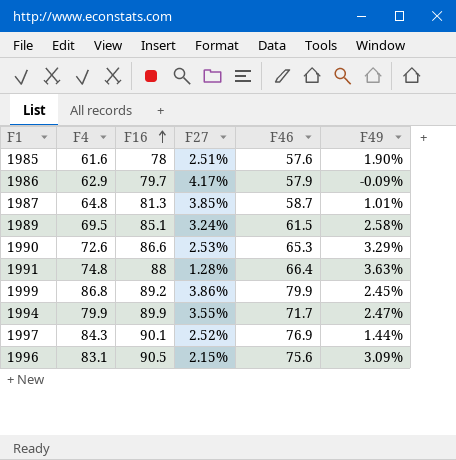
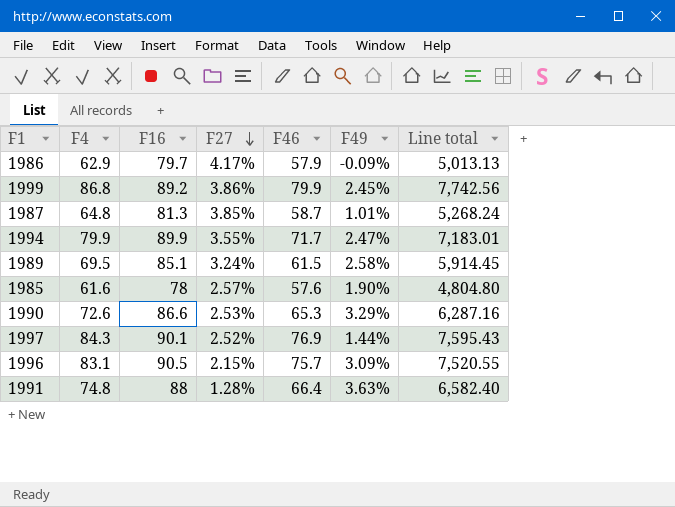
row order: F16 ascending -> F27 descending
column Line total | formula: none -> [F4] * [F16]
1985 | F27: 2.51% -> 2.57%
1996 | F46: 75.6 -> 75.7

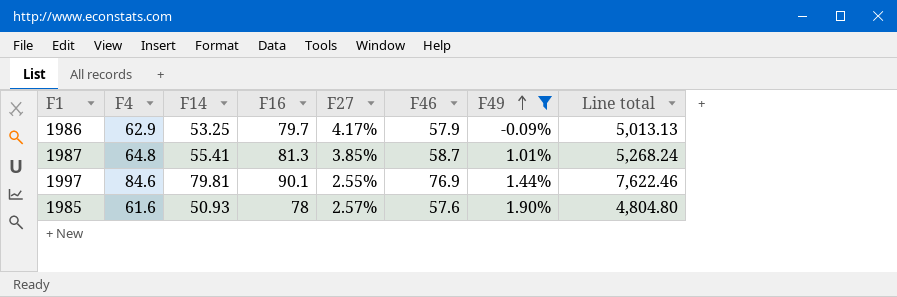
filter: none -> F49 <= 1.90%
row order: F27 descending -> F49 ascending
column F14 | position: none -> 3
1997 | F4: 84.3 -> 84.6
1997 | F27: 2.52% -> 2.55%
1997 | Line total: 7,595.43 -> 7,622.46

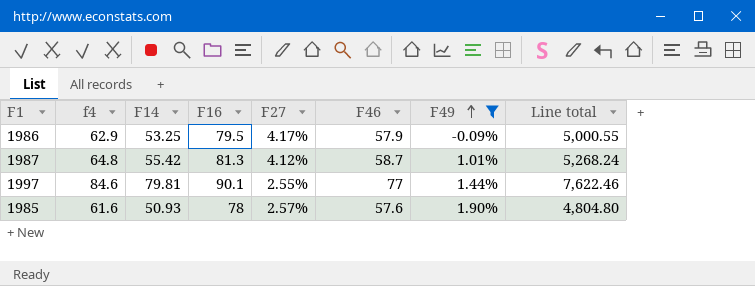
column name: F4 -> f4
1986 | F16: 79.7 -> 79.5
1986 | Line total: 5,013.13 -> 5,000.55
1987 | F14: 55.41 -> 55.42
1987 | F27: 3.85% -> 4.12%
1997 | F46: 76.9 -> 77

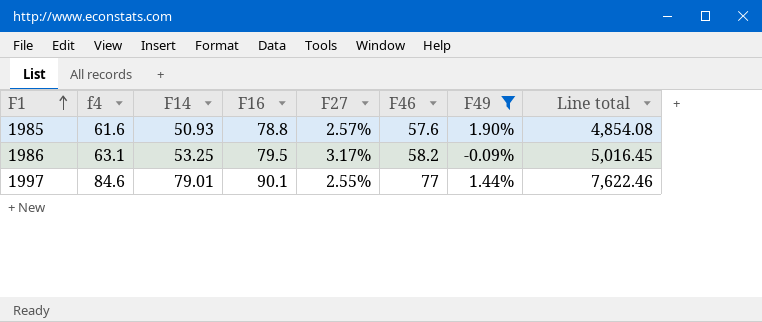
row order: F49 ascending -> F1 ascending
row 1987: 64.8 | 55.42 | 81.3 | 4.12% | 58.7 | 1.01% | 5,268.24 -> none
1985 | F16: 78 -> 78.8
1985 | Line total: 4,804.80 -> 4,854.08
1986 | f4: 62.9 -> 63.1
1986 | F27: 4.17% -> 3.17%
1986 | F46: 57.9 -> 58.2
1986 | Line total: 5,000.55 -> 5,016.45
1997 | F14: 79.81 -> 79.01

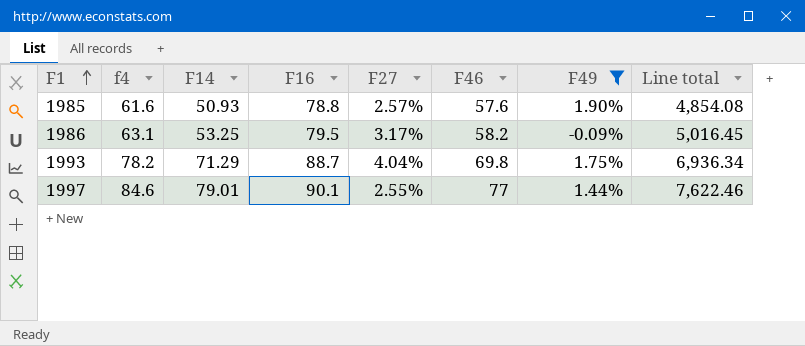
row 1993: none -> 78.2 | 71.29 | 88.7 | 4.04% | 69.8 | 1.75% | 6,936.34

